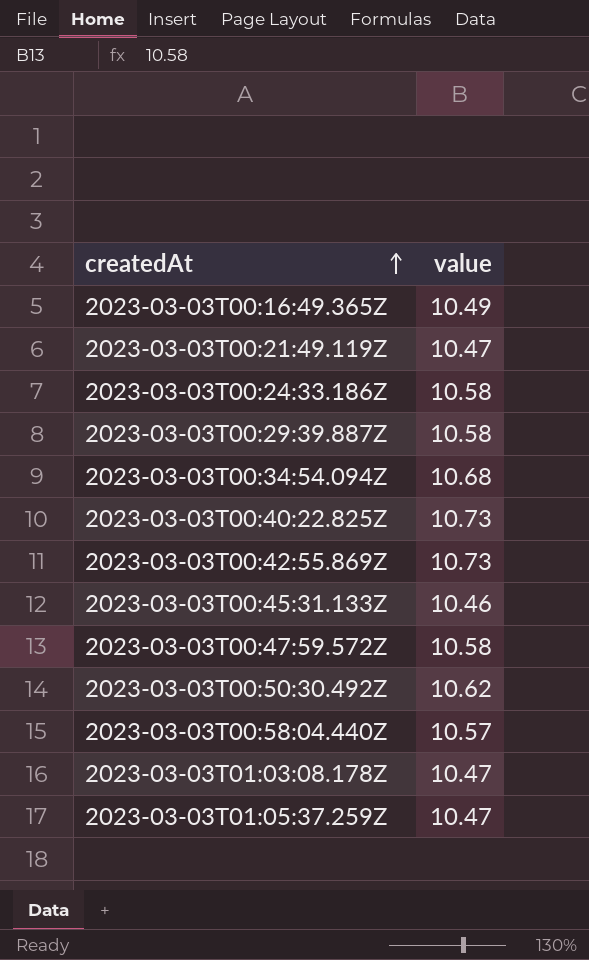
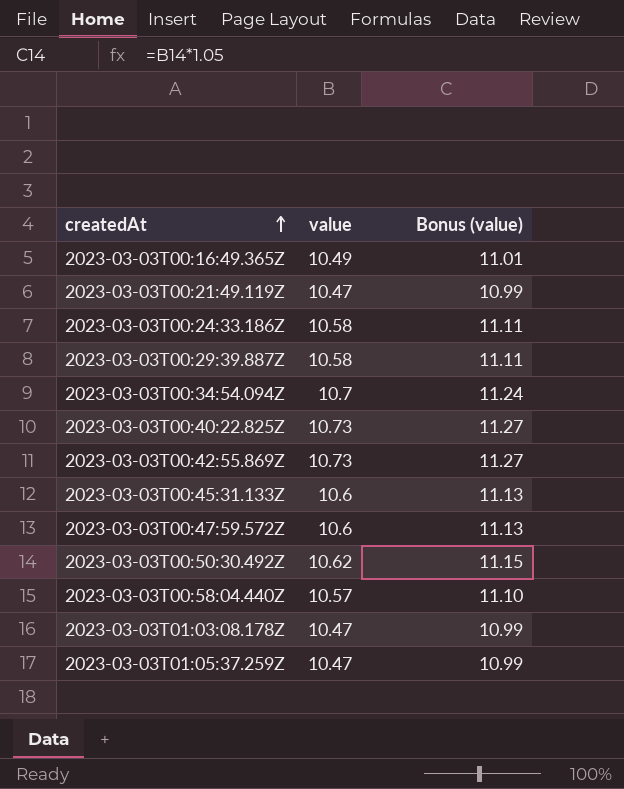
column Bonus (value) | formula: none -> [value] * 1.05
2023-03-03T00:34:54.094Z | value: 10.68 -> 10.7
2023-03-03T00:45:31.133Z | value: 10.46 -> 10.6
2023-03-03T00:47:59.572Z | value: 10.58 -> 10.6

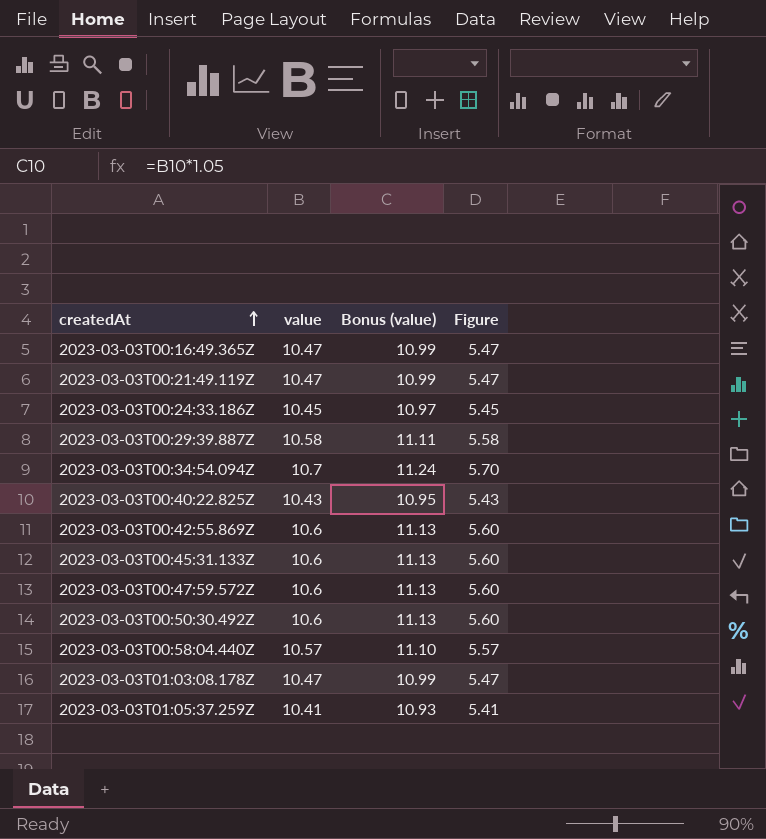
column Figure | formula: none -> [value] - 5
2023-03-03T00:16:49.365Z | value: 10.49 -> 10.47
2023-03-03T00:16:49.365Z | Bonus (value): 11.01 -> 10.99
2023-03-03T00:24:33.186Z | value: 10.58 -> 10.45
2023-03-03T00:24:33.186Z | Bonus (value): 11.11 -> 10.97
2023-03-03T00:40:22.825Z | value: 10.73 -> 10.43
2023-03-03T00:40:22.825Z | Bonus (value): 11.27 -> 10.95
2023-03-03T00:42:55.869Z | value: 10.73 -> 10.6
2023-03-03T00:42:55.869Z | Bonus (value): 11.27 -> 11.13
2023-03-03T00:50:30.492Z | value: 10.62 -> 10.6
2023-03-03T00:50:30.492Z | Bonus (value): 11.15 -> 11.13
2023-03-03T01:05:37.259Z | value: 10.47 -> 10.41
2023-03-03T01:05:37.259Z | Bonus (value): 10.99 -> 10.93

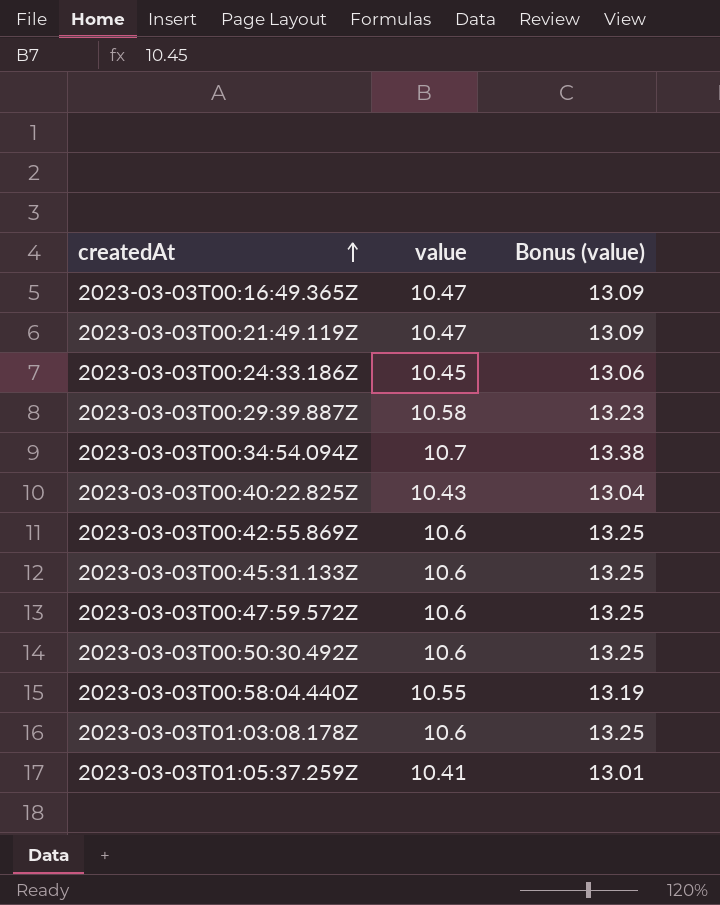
column Figure | formula: [value] - 5 -> none
column Bonus (value) | formula: [value] * 1.05 -> [value] * 1.25
2023-03-03T00:58:04.440Z | value: 10.57 -> 10.55
2023-03-03T01:03:08.178Z | value: 10.47 -> 10.6

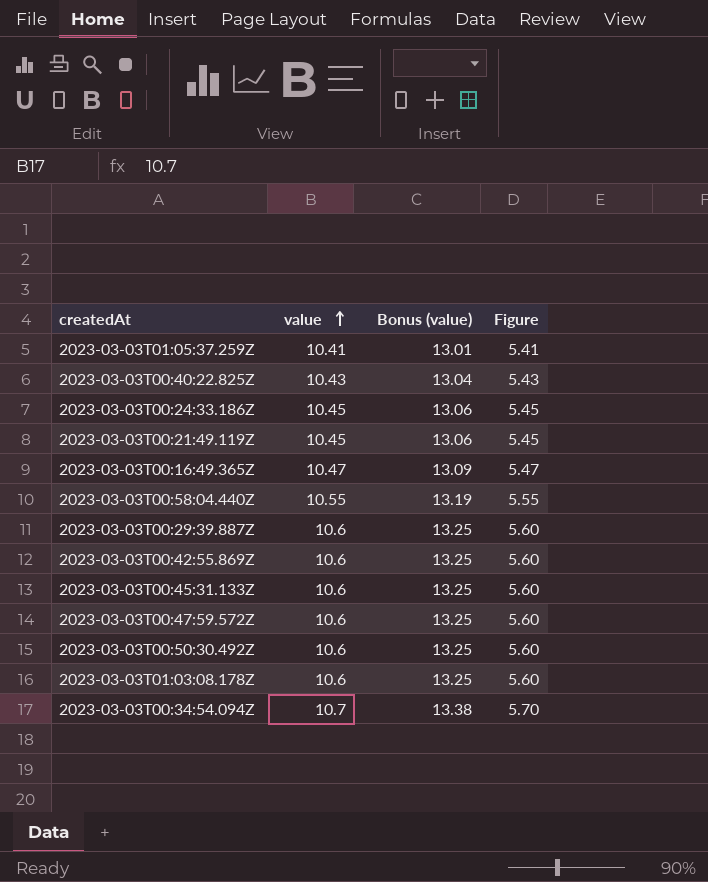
row order: createdAt ascending -> value ascending
column Figure | formula: none -> [value] - 5
2023-03-03T00:21:49.119Z | value: 10.47 -> 10.45
2023-03-03T00:21:49.119Z | Bonus (value): 13.09 -> 13.06
2023-03-03T00:29:39.887Z | value: 10.58 -> 10.6
2023-03-03T00:29:39.887Z | Bonus (value): 13.23 -> 13.25

